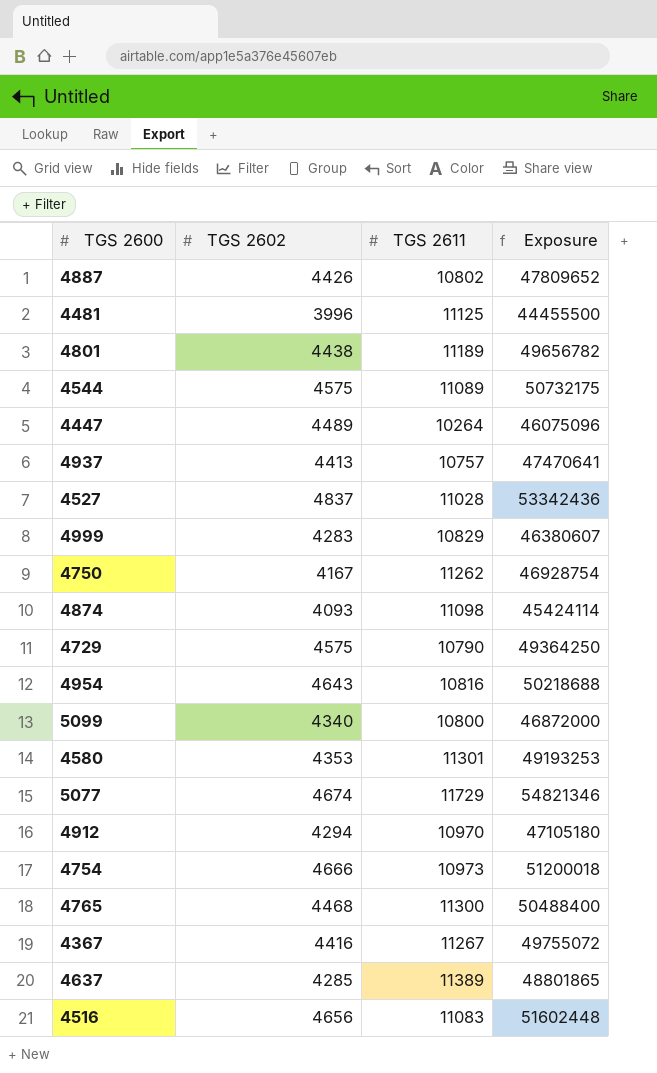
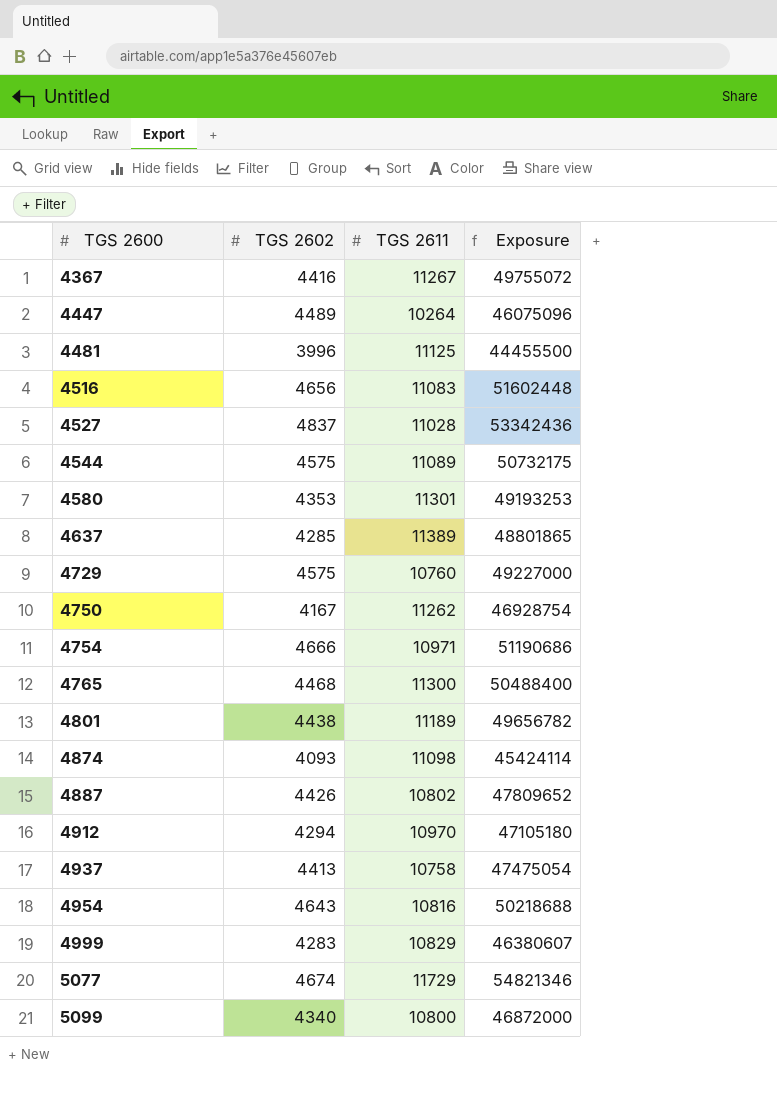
row order: none -> TGS 2600 ascending
4729 | TGS 2611: 10790 -> 10760
4729 | Exposure: 49364250 -> 49227000
4754 | TGS 2611: 10973 -> 10971
4754 | Exposure: 51200018 -> 51190686
4937 | TGS 2611: 10757 -> 10758
4937 | Exposure: 47470641 -> 47475054

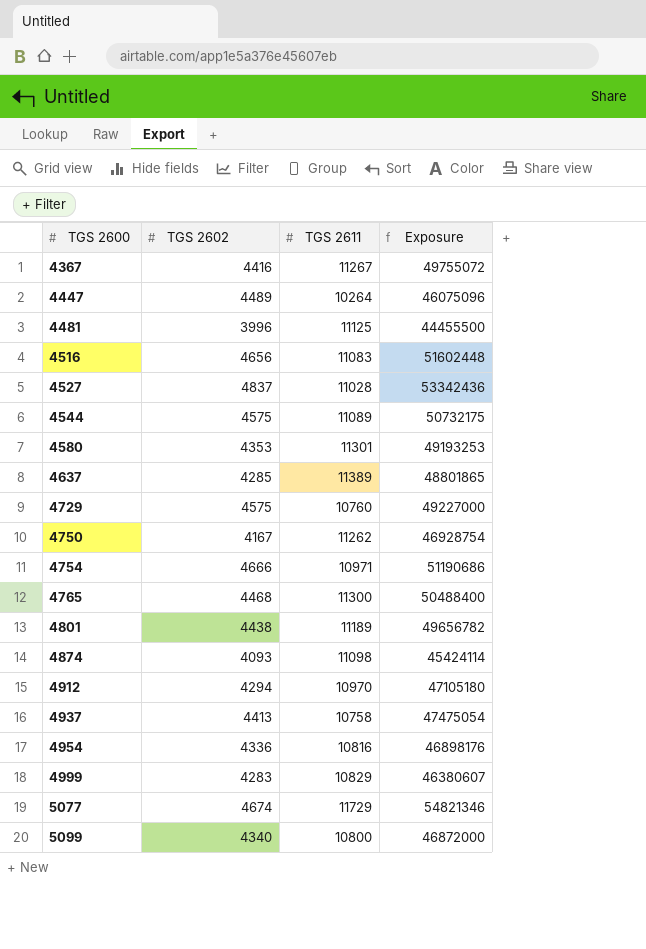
row 4887: 4426 | 10802 | 47809652 -> none
4954 | TGS 2602: 4643 -> 4336
4954 | Exposure: 50218688 -> 46898176

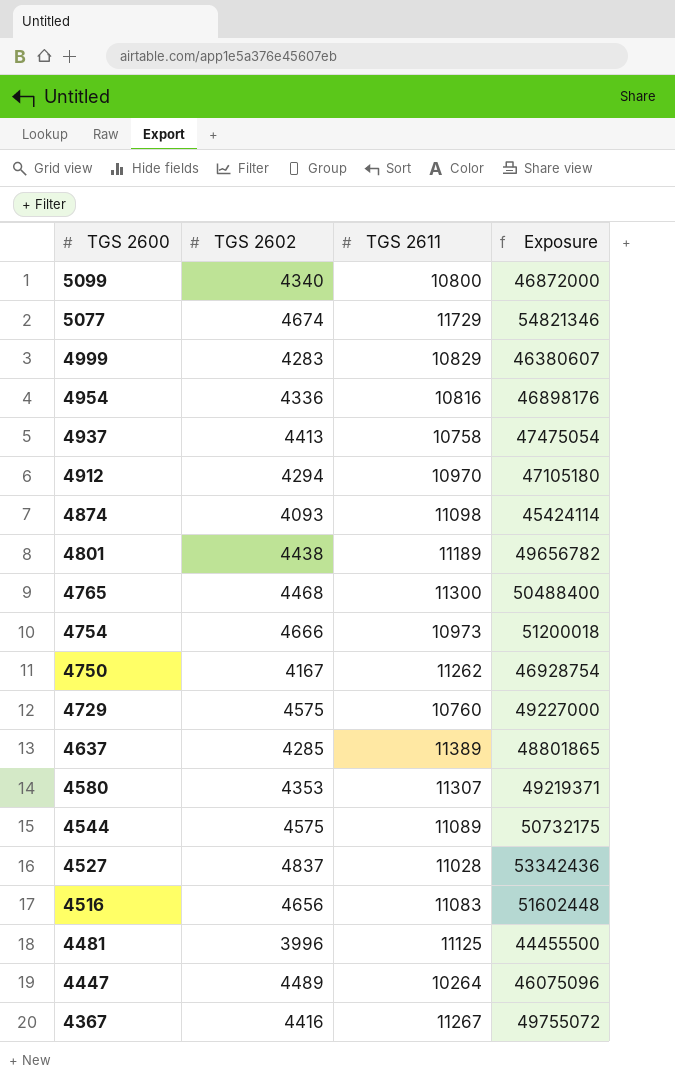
row order: TGS 2600 ascending -> TGS 2600 descending
4754 | TGS 2611: 10971 -> 10973
4754 | Exposure: 51190686 -> 51200018
4580 | TGS 2611: 11301 -> 11307
4580 | Exposure: 49193253 -> 49219371

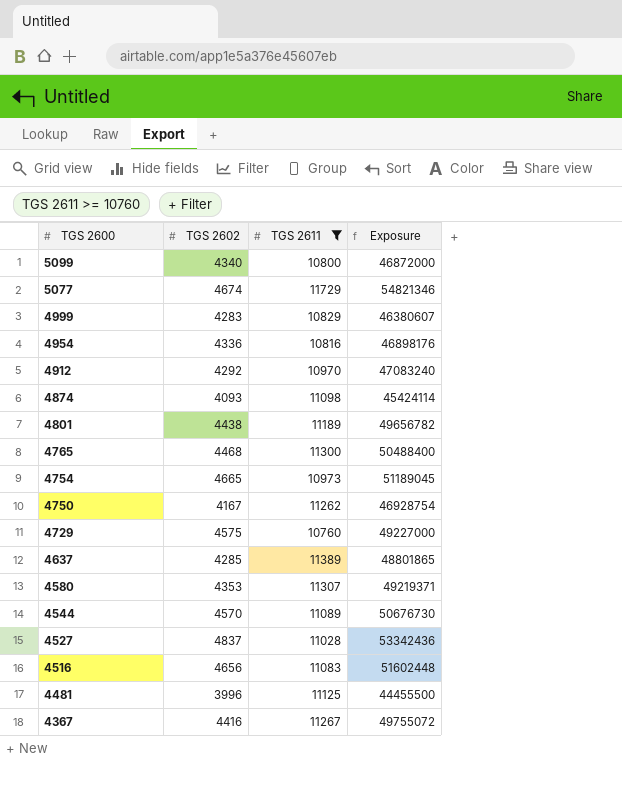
filter: none -> TGS 2611 >= 10760
4912 | TGS 2602: 4294 -> 4292
4912 | Exposure: 47105180 -> 47083240
4754 | TGS 2602: 4666 -> 4665
4754 | Exposure: 51200018 -> 51189045
4544 | TGS 2602: 4575 -> 4570
4544 | Exposure: 50732175 -> 50676730

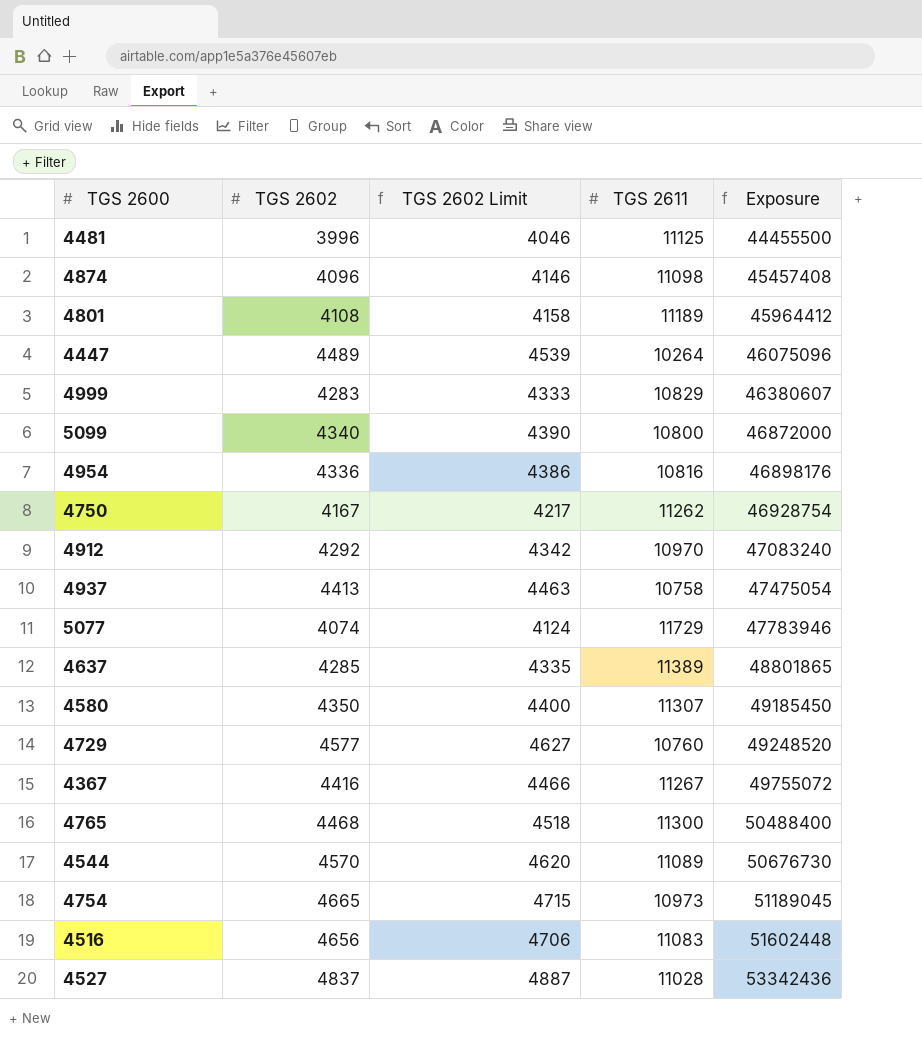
filter: TGS 2611 >= 10760 -> none
row order: TGS 2600 descending -> Exposure ascending
column TGS 2602 Limit | formula: none -> [TGS 2602] + 50
4874 | TGS 2602: 4093 -> 4096
4874 | Exposure: 45424114 -> 45457408
4801 | TGS 2602: 4438 -> 4108
4801 | Exposure: 49656782 -> 45964412
5077 | TGS 2602: 4674 -> 4074
5077 | Exposure: 54821346 -> 47783946
4580 | TGS 2602: 4353 -> 4350
4580 | Exposure: 49219371 -> 49185450
4729 | TGS 2602: 4575 -> 4577
4729 | Exposure: 49227000 -> 49248520

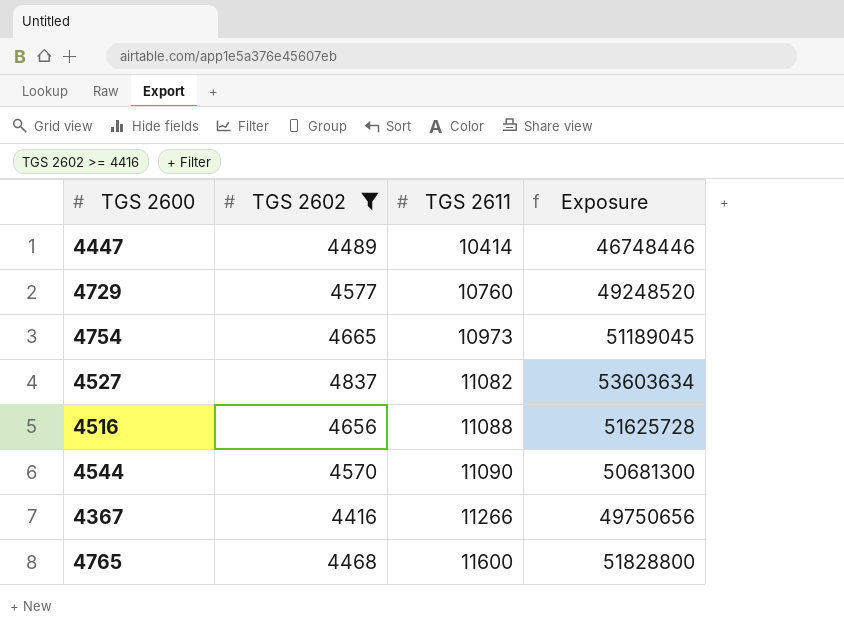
filter: none -> TGS 2602 >= 4416
row order: Exposure ascending -> TGS 2611 ascending
column TGS 2602 Limit | formula: [TGS 2602] + 50 -> none
4447 | TGS 2611: 10264 -> 10414
4447 | Exposure: 46075096 -> 46748446
4527 | TGS 2611: 11028 -> 11082
4527 | Exposure: 53342436 -> 53603634
4516 | TGS 2611: 11083 -> 11088
4516 | Exposure: 51602448 -> 51625728
4544 | TGS 2611: 11089 -> 11090
4544 | Exposure: 50676730 -> 50681300
4367 | TGS 2611: 11267 -> 11266
4367 | Exposure: 49755072 -> 49750656
4765 | TGS 2611: 11300 -> 11600
4765 | Exposure: 50488400 -> 51828800

